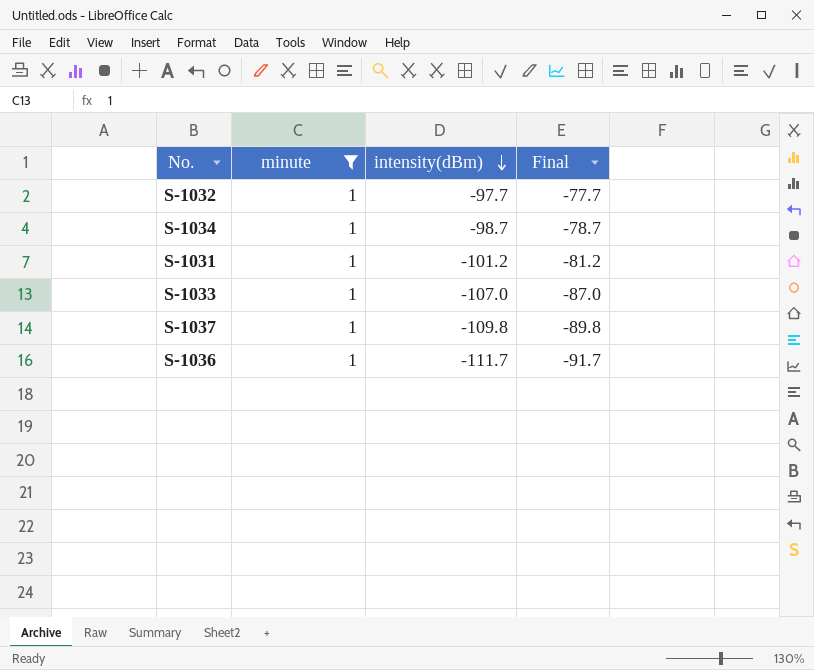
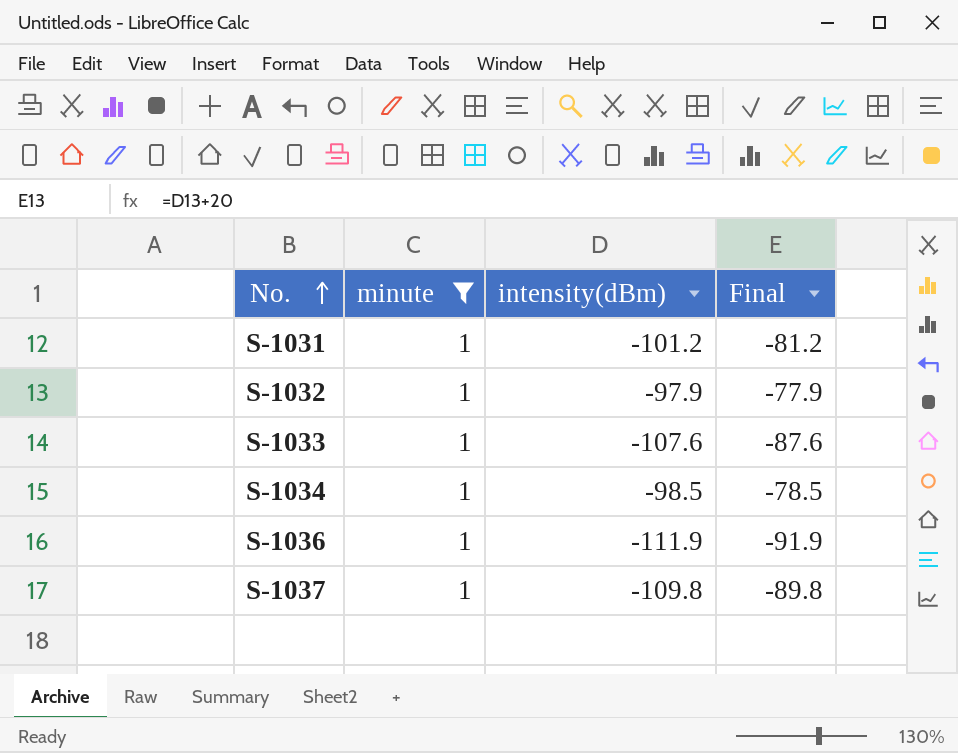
row order: intensity(dBm) descending -> No. ascending
S-1032 | intensity(dBm): -97.7 -> -97.9
S-1032 | Final: -77.7 -> -77.9
S-1033 | intensity(dBm): -107.0 -> -107.6
S-1033 | Final: -87.0 -> -87.6
S-1034 | intensity(dBm): -98.7 -> -98.5
S-1034 | Final: -78.7 -> -78.5
S-1036 | intensity(dBm): -111.7 -> -111.9
S-1036 | Final: -91.7 -> -91.9

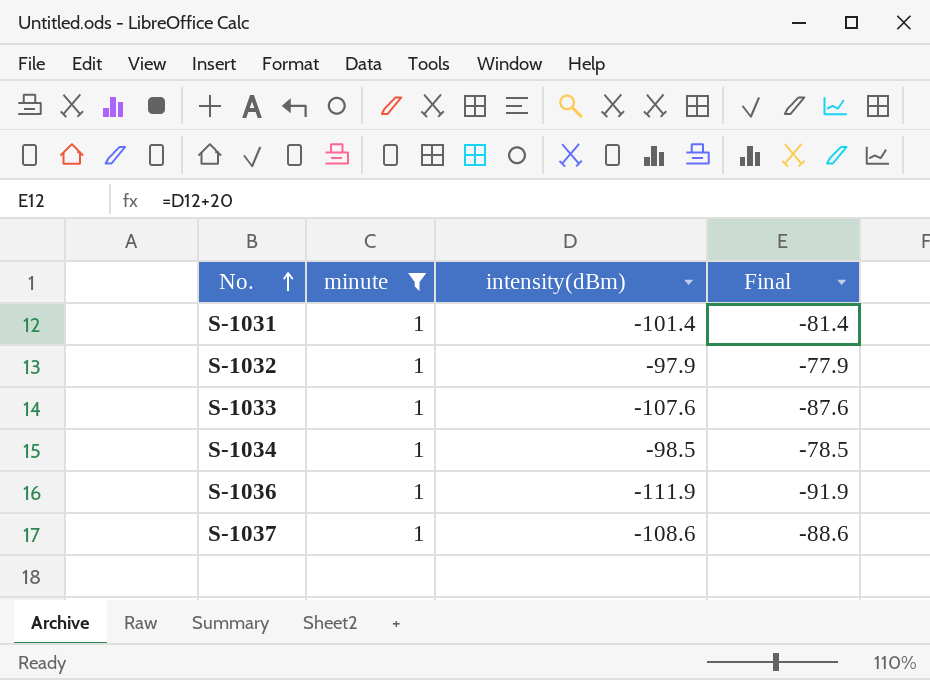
S-1031 | intensity(dBm): -101.2 -> -101.4
S-1031 | Final: -81.2 -> -81.4
S-1037 | intensity(dBm): -109.8 -> -108.6
S-1037 | Final: -89.8 -> -88.6

